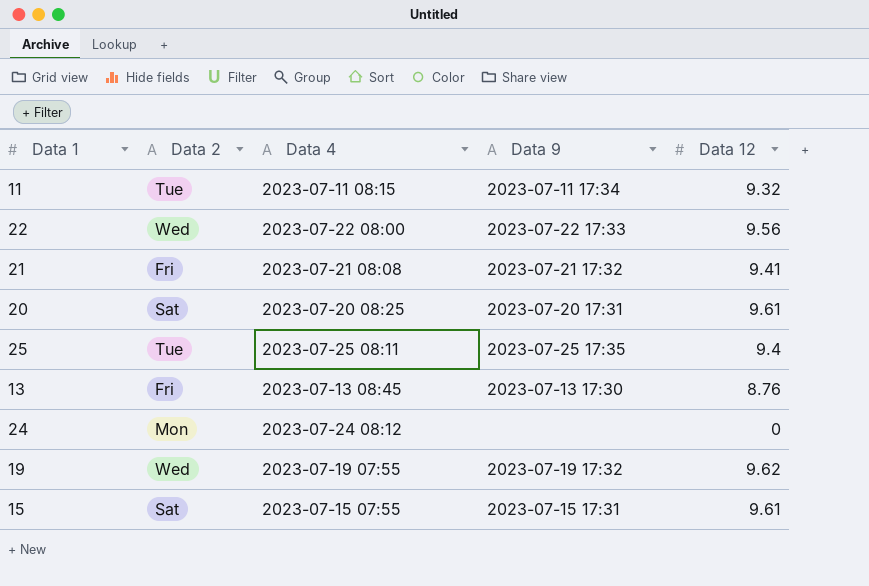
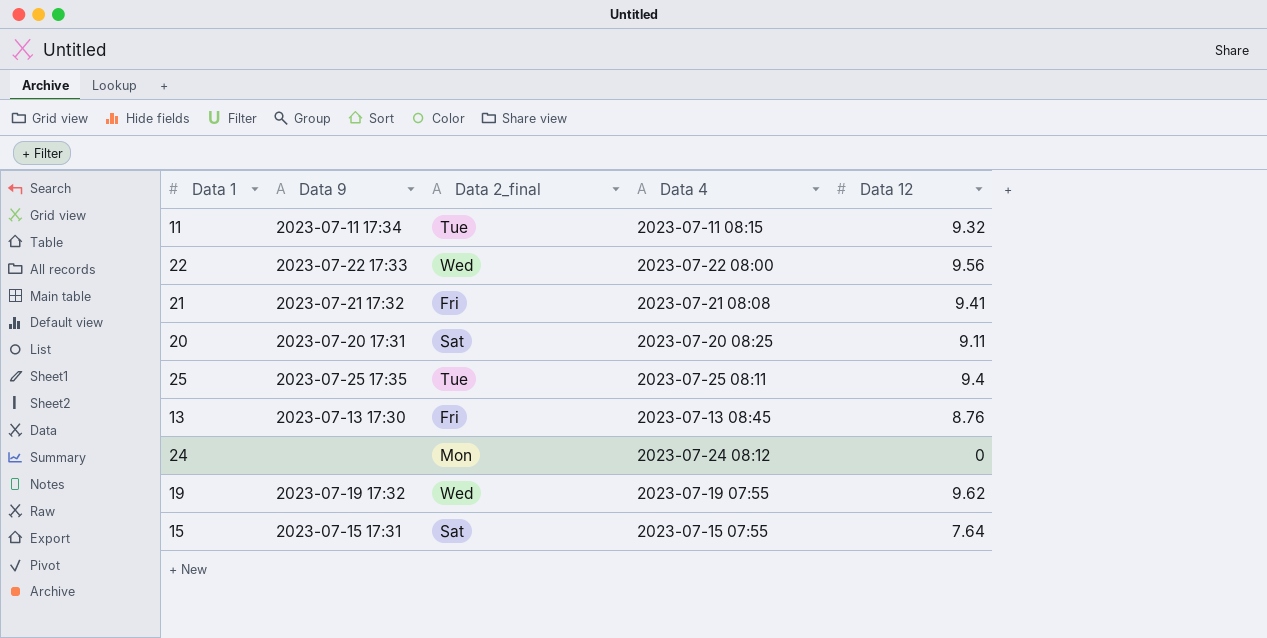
column Data 9 | position: 4 -> 2
column name: Data 2 -> Data 2_final
20 | Data 12: 9.61 -> 9.11
15 | Data 12: 9.61 -> 7.64

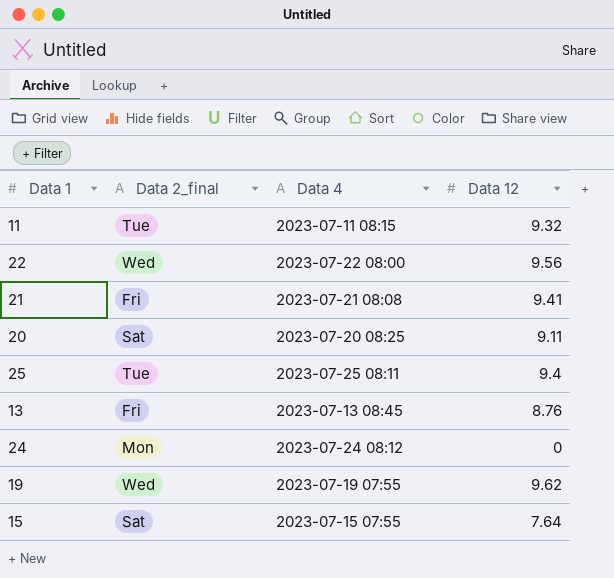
column Data 9 | position: 2 -> none

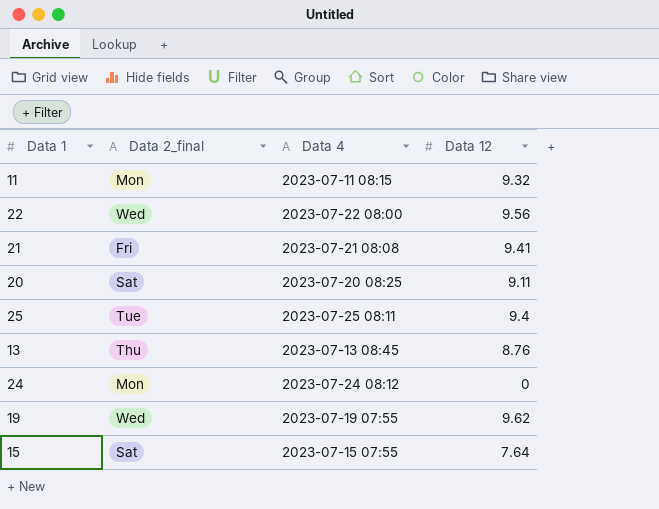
11 | Data 2_final: Tue -> Mon
13 | Data 2_final: Fri -> Thu

